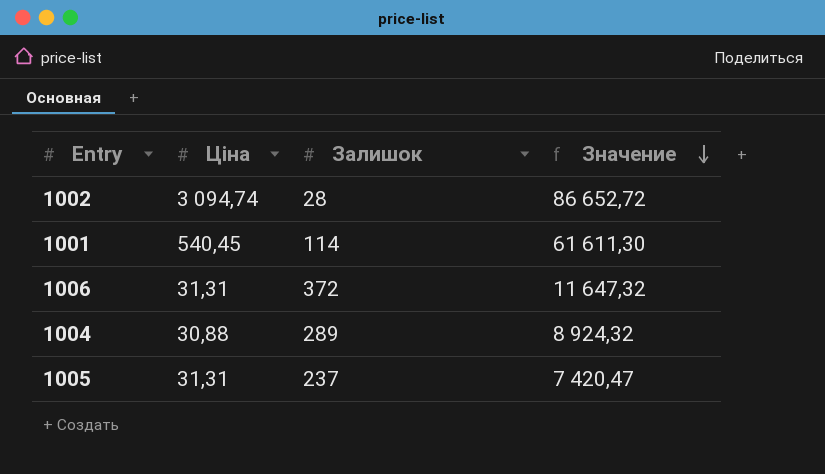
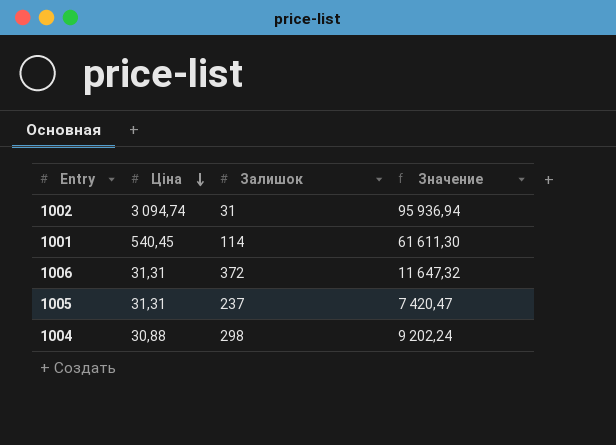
row order: Значение descending -> Ціна descending
1002 | Залишок: 28 -> 31
1002 | Значение: 86 652,72 -> 95 936,94
1004 | Залишок: 289 -> 298
1004 | Значение: 8 924,32 -> 9 202,24

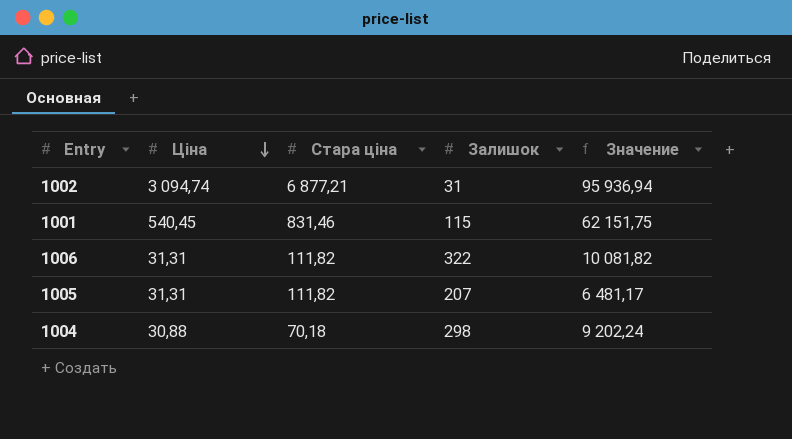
column Стара ціна | position: none -> 3
1001 | Залишок: 114 -> 115
1001 | Значение: 61 611,30 -> 62 151,75
1006 | Залишок: 372 -> 322
1006 | Значение: 11 647,32 -> 10 081,82
1005 | Залишок: 237 -> 207
1005 | Значение: 7 420,47 -> 6 481,17

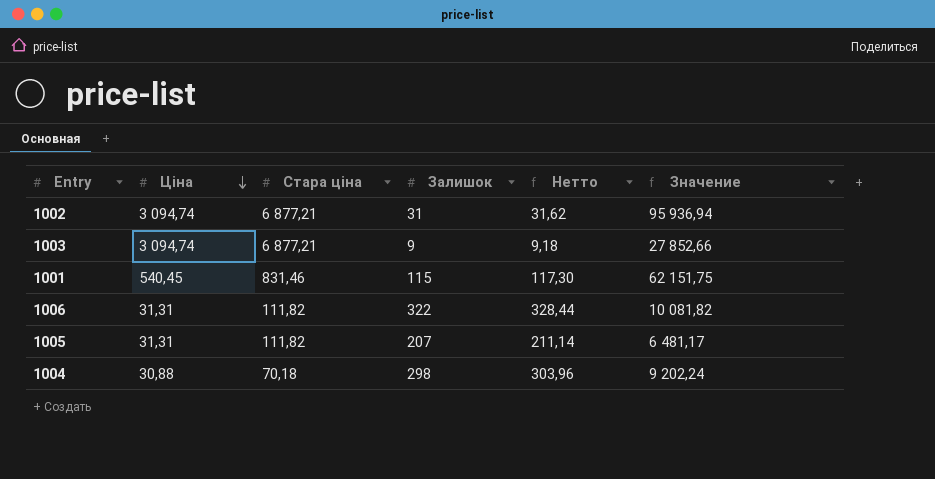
column Нетто | formula: none -> [Залишок] * 1,02
row 1003: none -> 3 094,74 | 6 877,21 | 9 | 9,18 | 27 852,66

